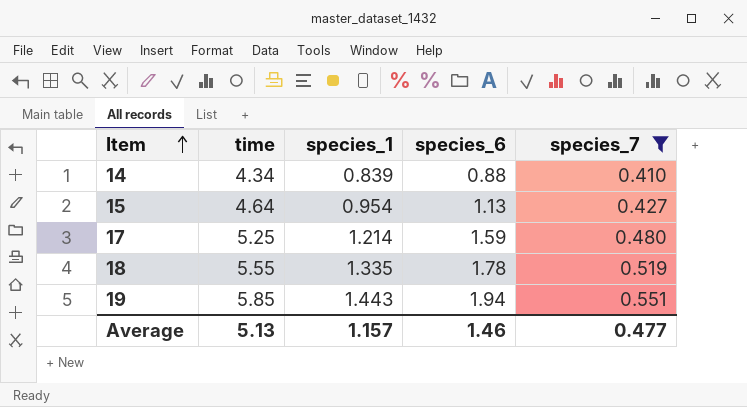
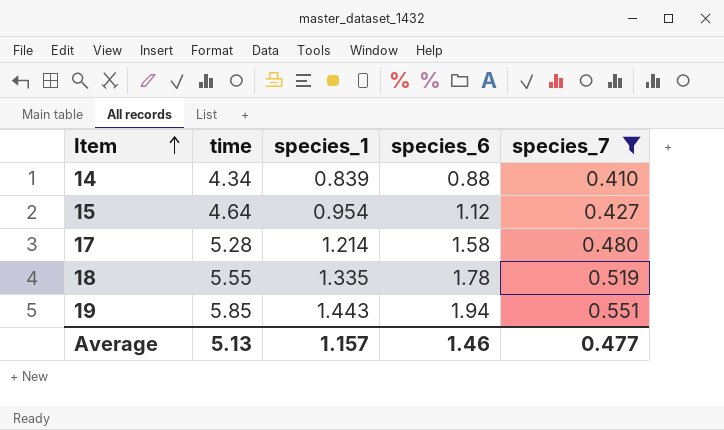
15 | species_6: 1.13 -> 1.12
17 | time: 5.25 -> 5.28
17 | species_6: 1.59 -> 1.58

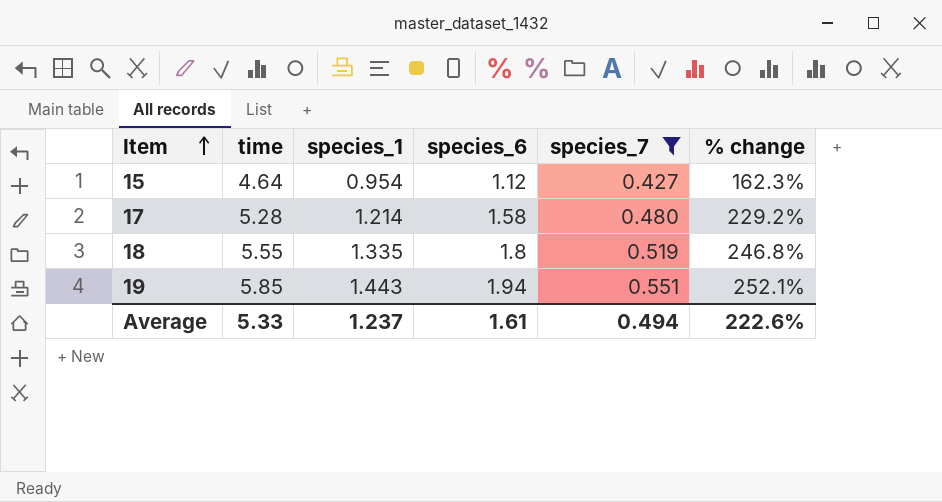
column % change | formula: none -> ([species_6] - [species_7]) / [species_7]
row 14: 4.34 | 0.839 | 0.88 | 0.410 -> none
18 | species_6: 1.78 -> 1.8
Average | time: 5.13 -> 5.33
Average | species_1: 1.157 -> 1.237
Average | species_6: 1.46 -> 1.61
Average | species_7: 0.477 -> 0.494

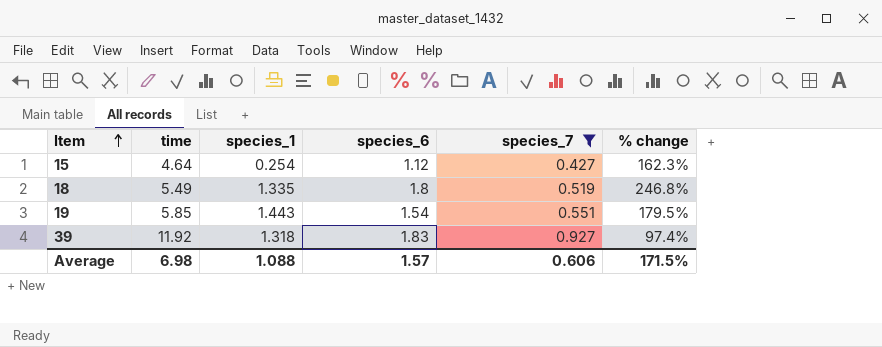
row 17: 5.28 | 1.214 | 1.58 | 0.480 | 229.2% -> none
15 | species_1: 0.954 -> 0.254
18 | time: 5.55 -> 5.49
19 | species_6: 1.94 -> 1.54
19 | % change: 252.1% -> 179.5%
row 39: none -> 11.92 | 1.318 | 1.83 | 0.927 | 97.4%
Average | time: 5.33 -> 6.98
Average | species_1: 1.237 -> 1.088
Average | species_6: 1.61 -> 1.57
Average | species_7: 0.494 -> 0.606
Average | % change: 222.6% -> 171.5%

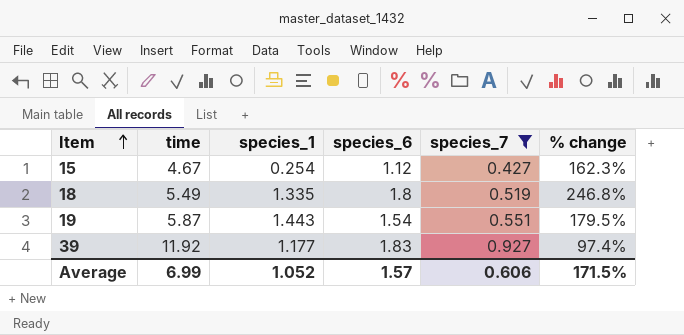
15 | time: 4.64 -> 4.67
19 | time: 5.85 -> 5.87
39 | species_1: 1.318 -> 1.177
Average | time: 6.98 -> 6.99
Average | species_1: 1.088 -> 1.052

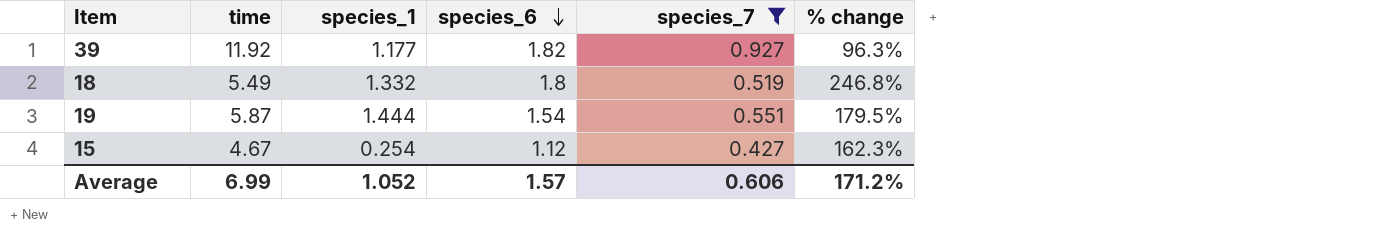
row order: Item ascending -> species_6 descending
39 | species_6: 1.83 -> 1.82
39 | % change: 97.4% -> 96.3%
18 | species_1: 1.335 -> 1.332
19 | species_1: 1.443 -> 1.444
Average | % change: 171.5% -> 171.2%

